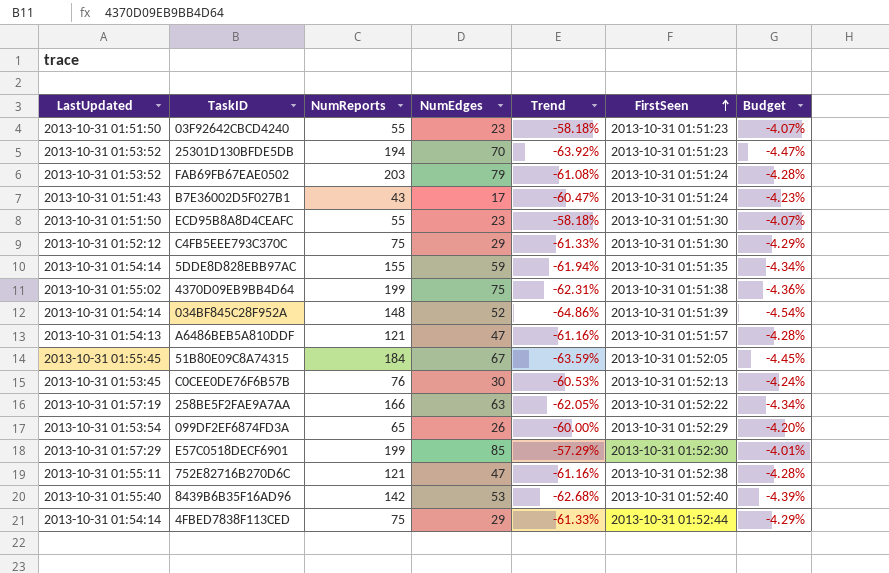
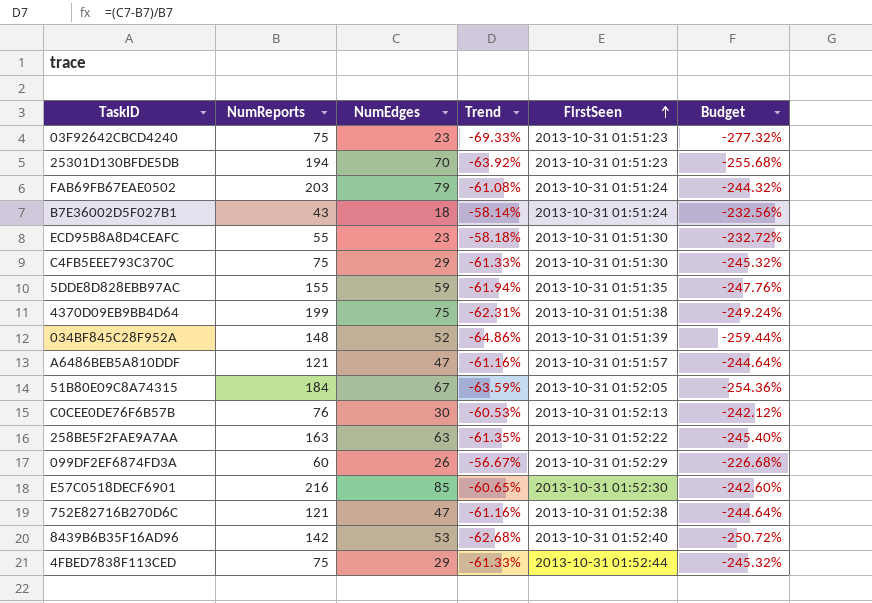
column LastUpdated | position: 1 -> none
column Budget | formula: [Trend] * 0.07 -> [Trend] * 4
03F92642CBCD4240 | NumReports: 55 -> 75
03F92642CBCD4240 | Trend: -58.18% -> -69.33%
B7E36002D5F027B1 | NumEdges: 17 -> 18
B7E36002D5F027B1 | Trend: -60.47% -> -58.14%
258BE5F2FAE9A7AA | NumReports: 166 -> 163
258BE5F2FAE9A7AA | Trend: -62.05% -> -61.35%
099DF2EF6874FD3A | NumReports: 65 -> 60
099DF2EF6874FD3A | Trend: -60.00% -> -56.67%
E57C0518DECF6901 | NumReports: 199 -> 216
E57C0518DECF6901 | Trend: -57.29% -> -60.65%

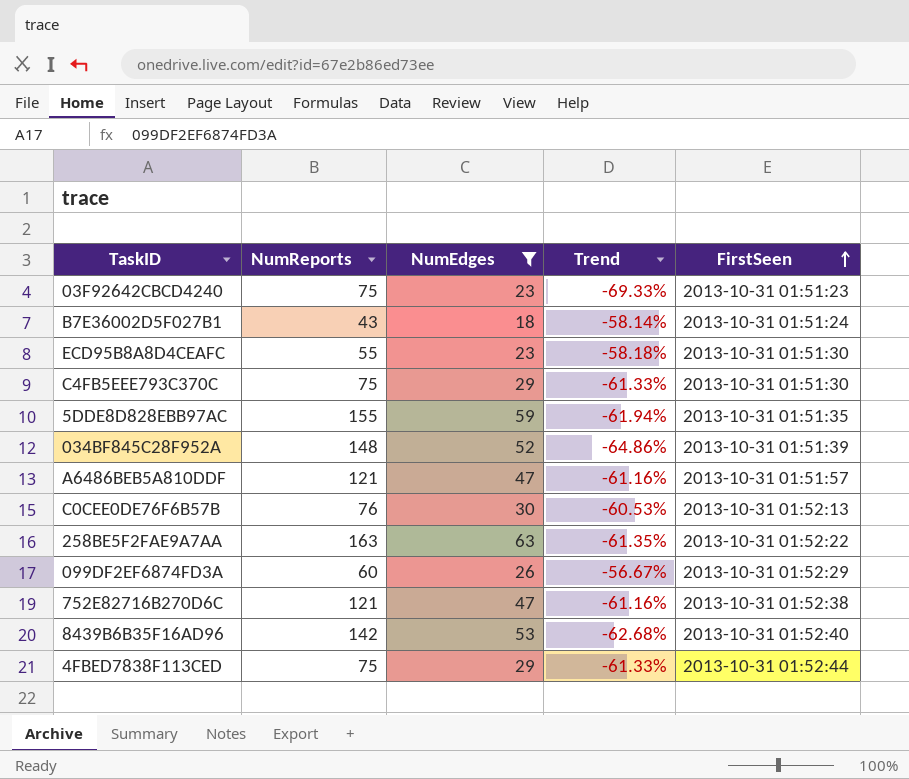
filter: none -> NumEdges <= 63
column Budget | formula: [Trend] * 4 -> none

